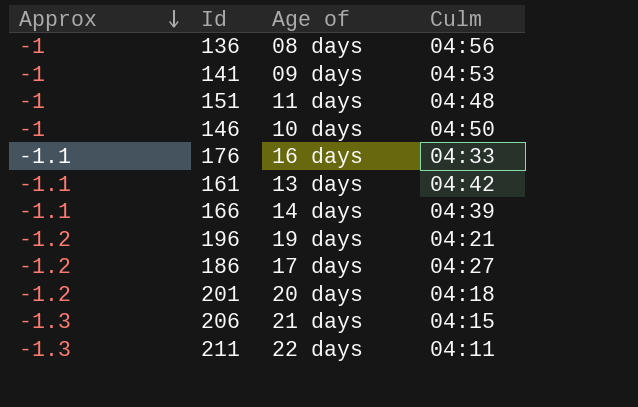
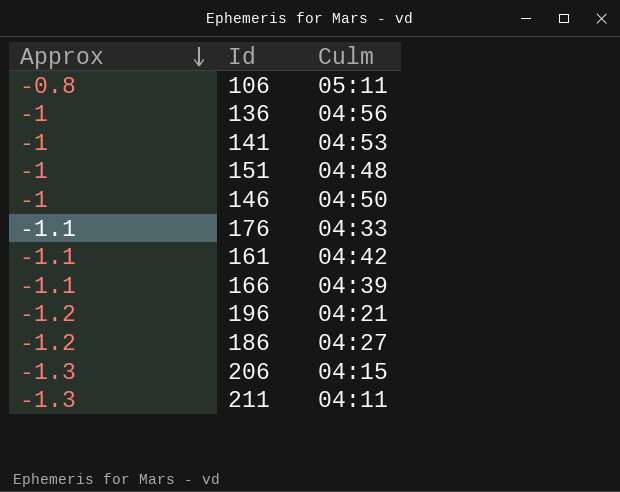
column Age of | position: 3 -> none
row 201: -1.2 | 20 days | 04:18 -> none
row 106: none -> -0.8 | 05:11

